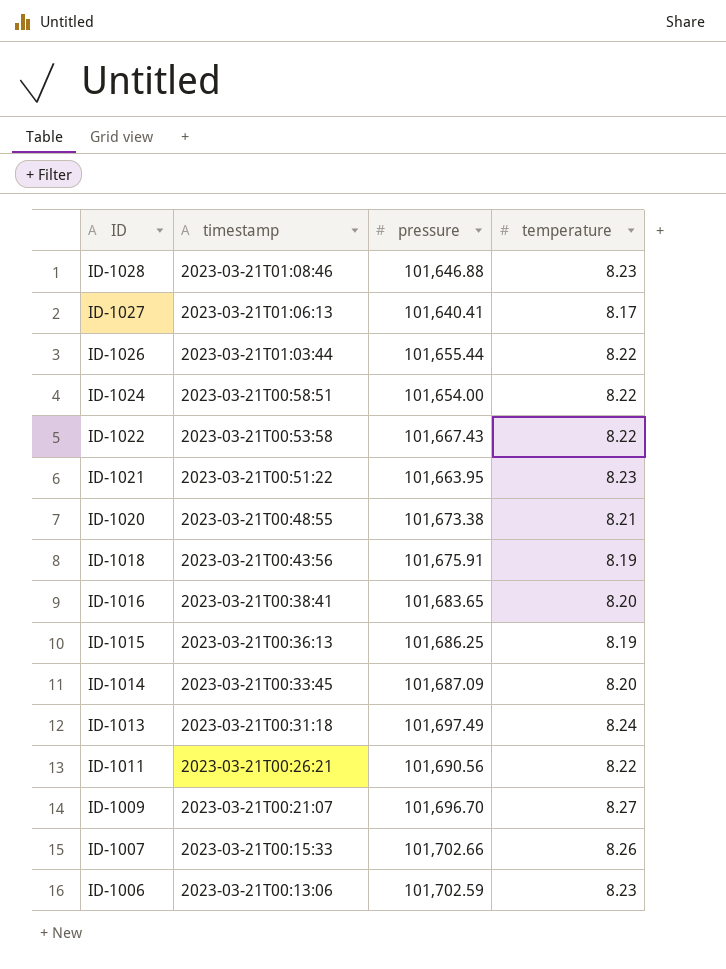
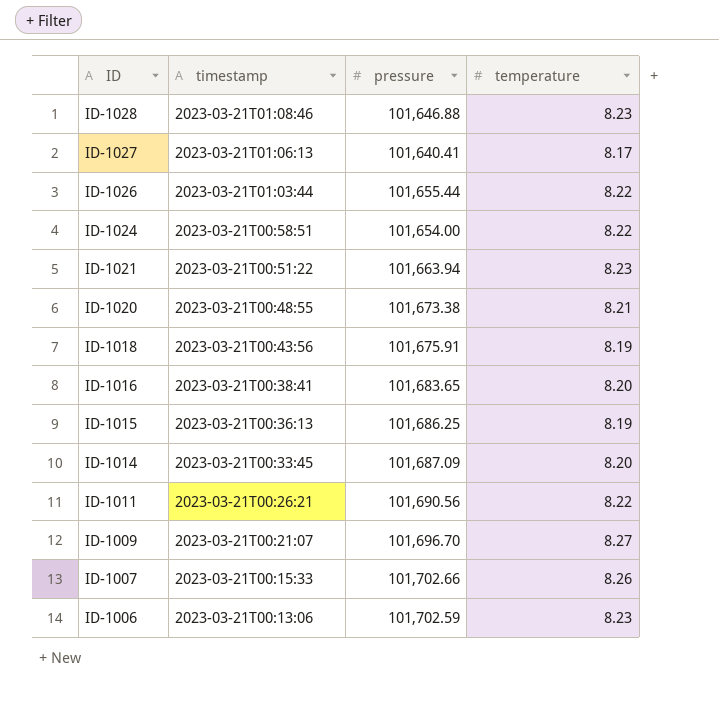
row ID-1022: 2023-03-21T00:53:58 | 101,667.43 | 8.22 -> none
row ID-1013: 2023-03-21T00:31:18 | 101,697.49 | 8.24 -> none
ID-1021 | pressure: 101,663.95 -> 101,663.94

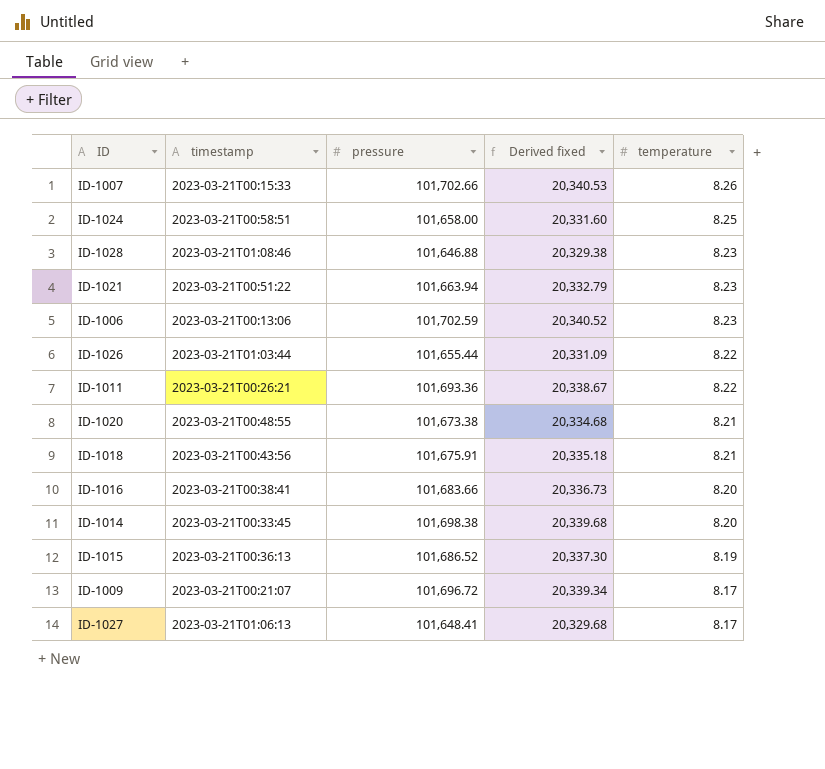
row order: ID descending -> temperature descending
column Derived fixed | formula: none -> [pressure] * 0.2
ID-1024 | pressure: 101,654.00 -> 101,658.00
ID-1024 | temperature: 8.22 -> 8.25
ID-1011 | pressure: 101,690.56 -> 101,693.36
ID-1018 | temperature: 8.19 -> 8.21
ID-1016 | pressure: 101,683.65 -> 101,683.66
ID-1014 | pressure: 101,687.09 -> 101,698.38
ID-1015 | pressure: 101,686.25 -> 101,686.52
ID-1009 | pressure: 101,696.70 -> 101,696.72
ID-1009 | temperature: 8.27 -> 8.17
ID-1027 | pressure: 101,640.41 -> 101,648.41

